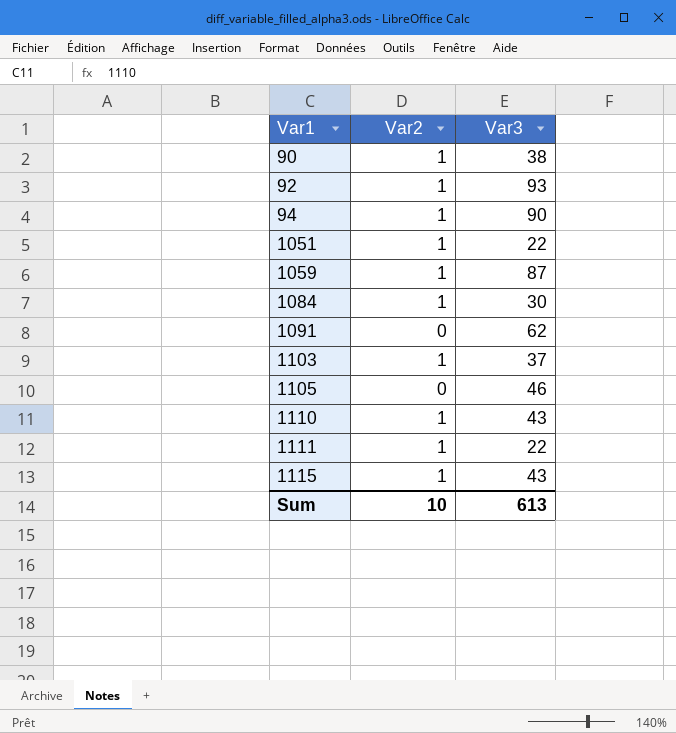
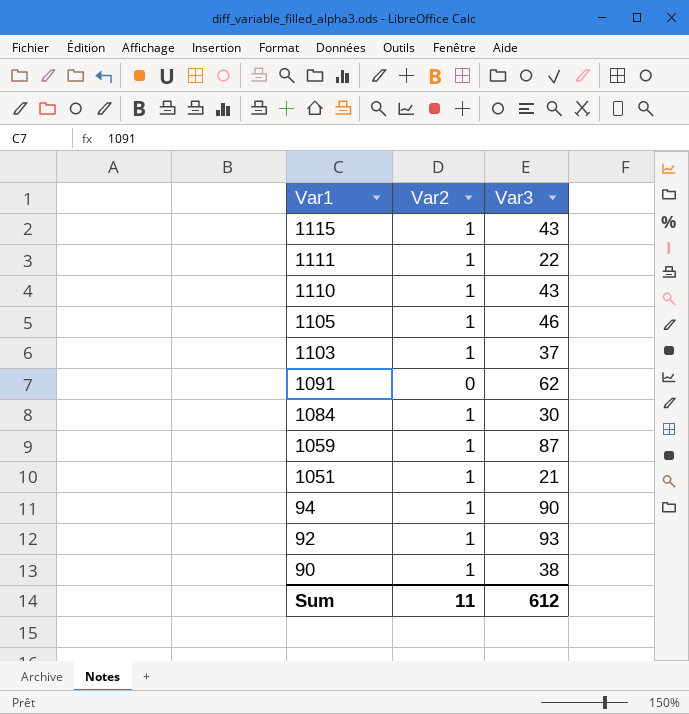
row order: Var1 ascending -> Var1 descending
1105 | Var2: 0 -> 1
1051 | Var3: 22 -> 21
Sum | Var2: 10 -> 11
Sum | Var3: 613 -> 612

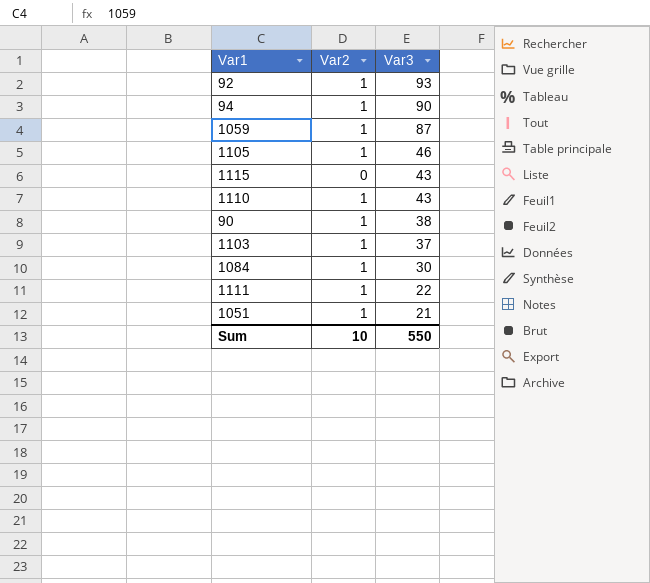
row order: Var1 descending -> Var3 descending
row 1091: 0 | 62 -> none
1115 | Var2: 1 -> 0
Sum | Var2: 11 -> 10
Sum | Var3: 612 -> 550

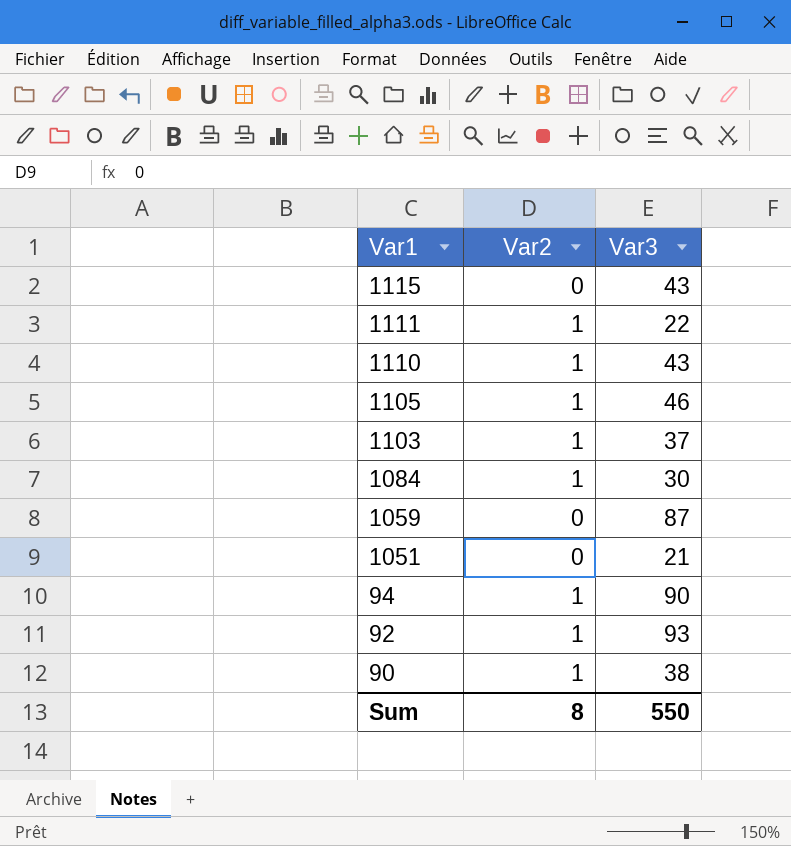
row order: Var3 descending -> Var1 descending
1059 | Var2: 1 -> 0
1051 | Var2: 1 -> 0
Sum | Var2: 10 -> 8

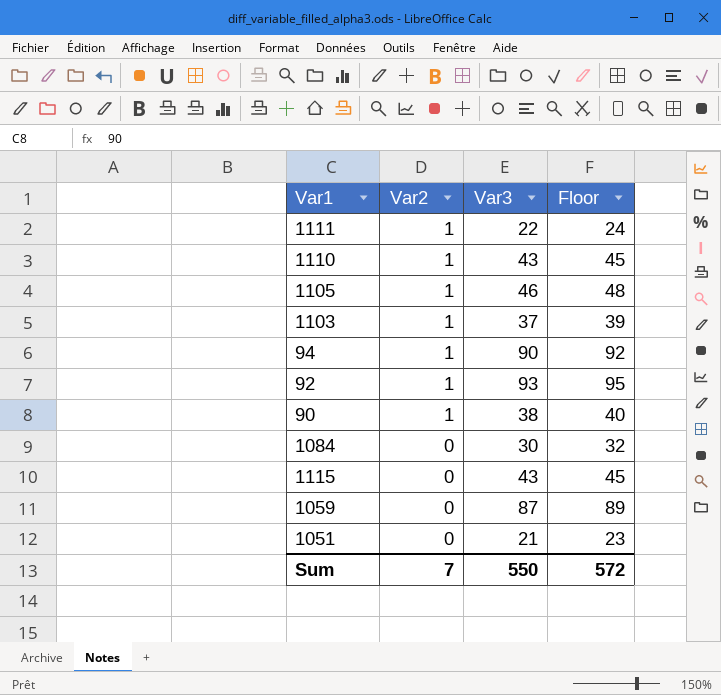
row order: Var1 descending -> Var2 descending
column Floor | formula: none -> [Var3] + 2
1084 | Var2: 1 -> 0
Sum | Var2: 8 -> 7

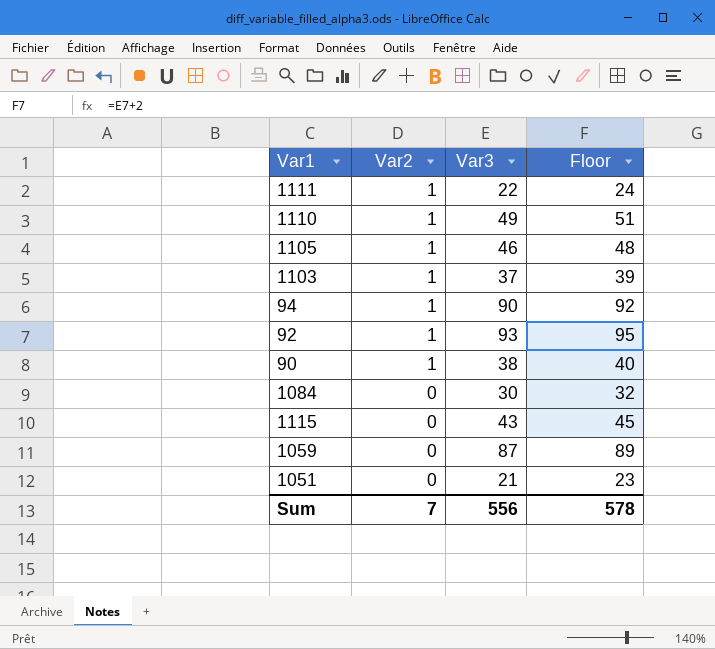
1110 | Var3: 43 -> 49
1110 | Floor: 45 -> 51
Sum | Var3: 550 -> 556
Sum | Floor: 572 -> 578

